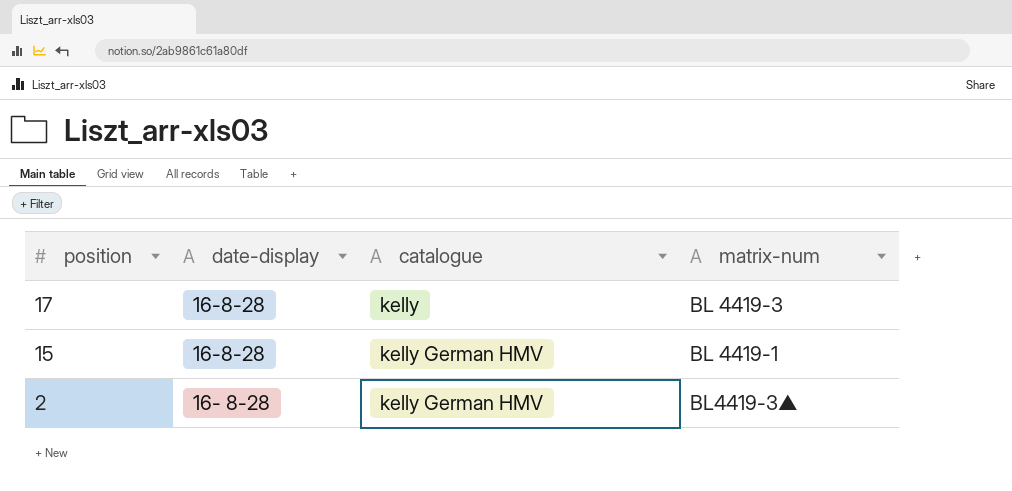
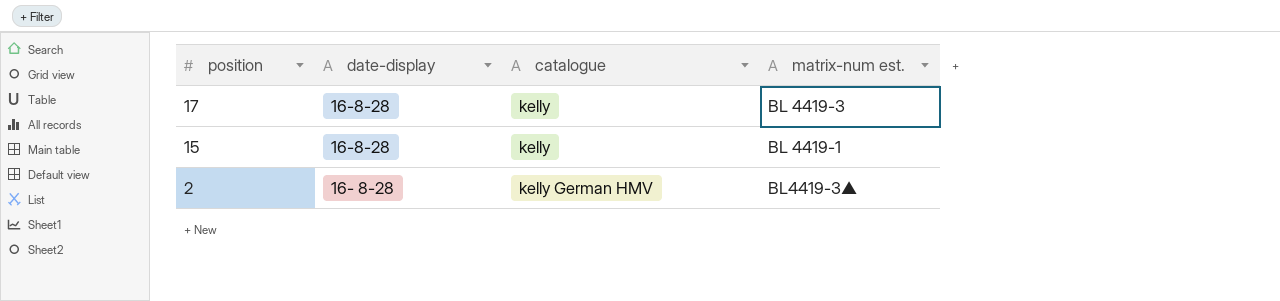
column name: matrix-num -> matrix-num est.
15 | catalogue: kelly German HMV -> kelly

